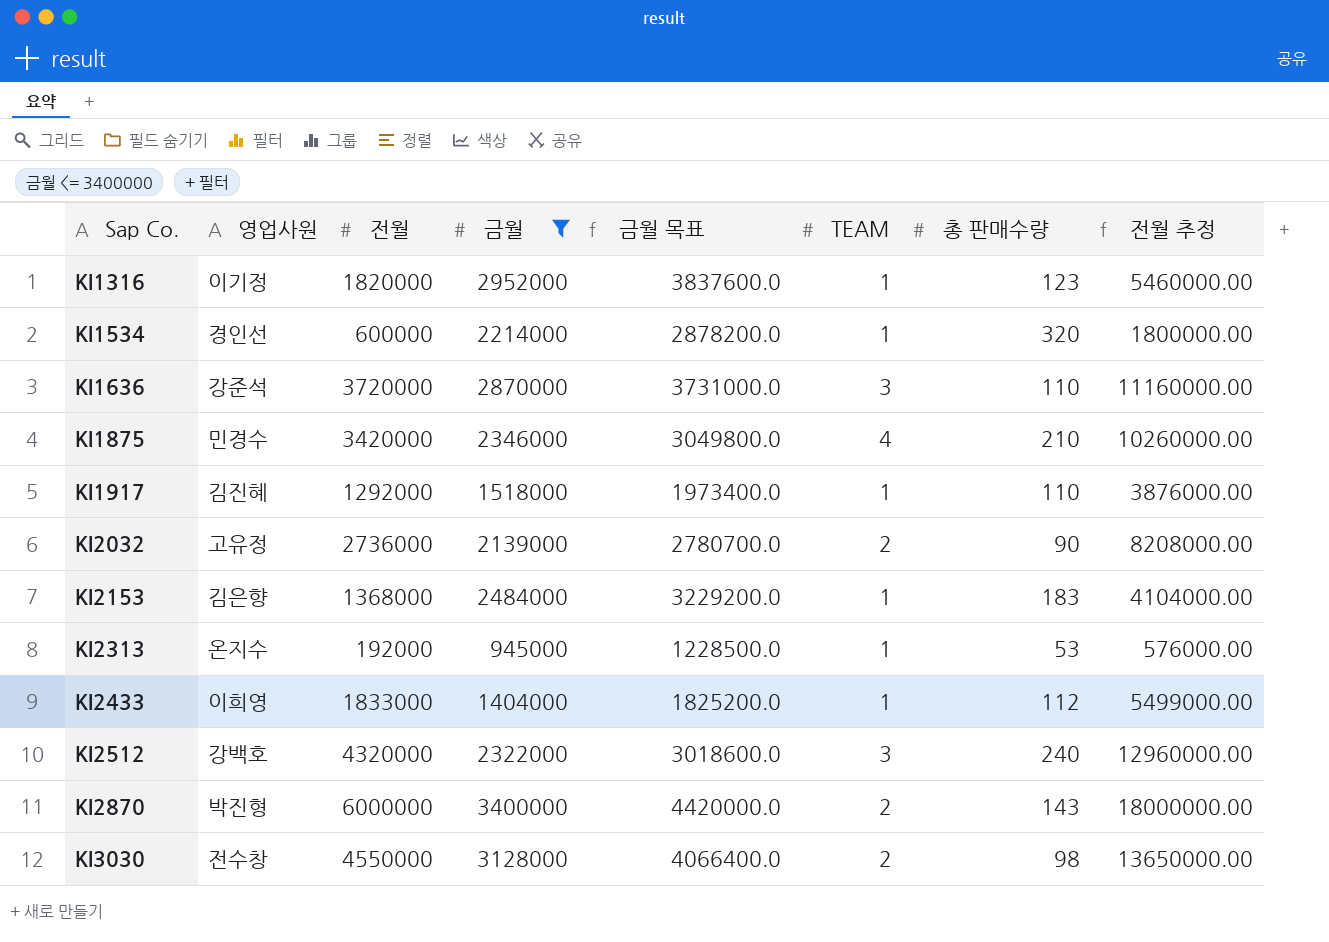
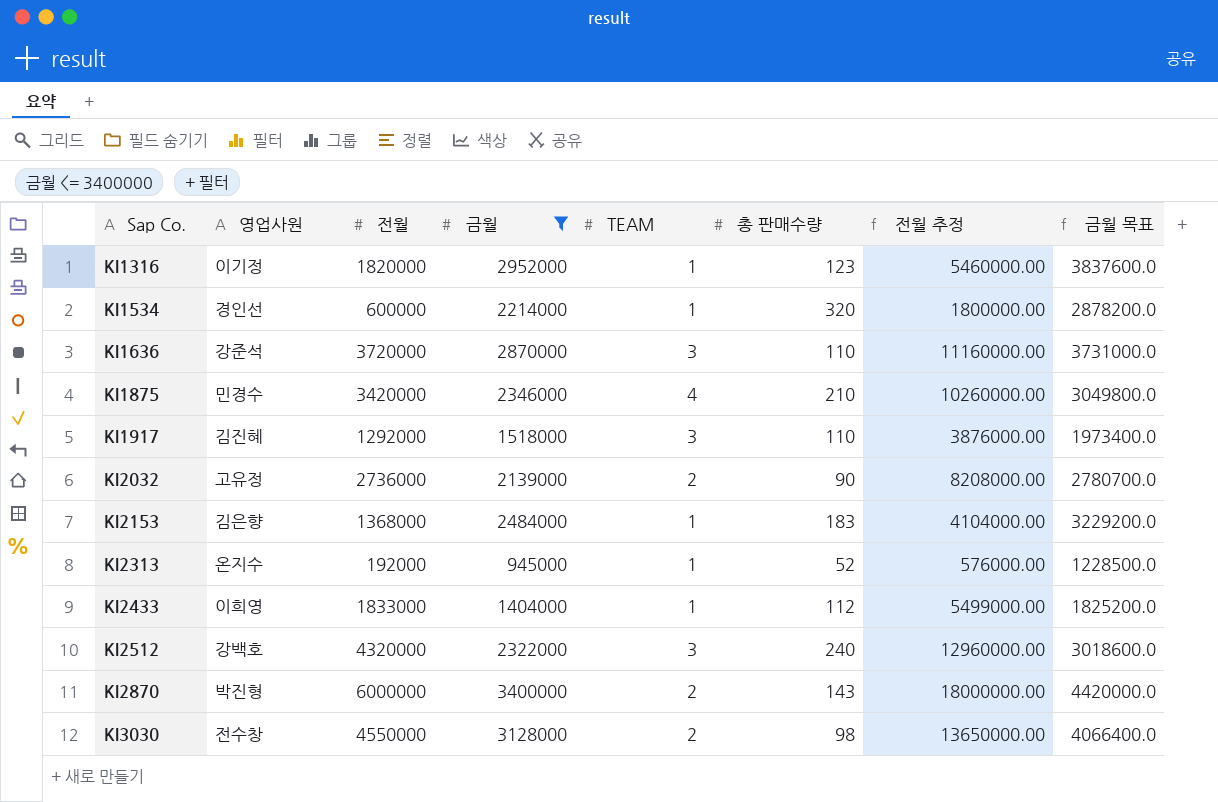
column 금월 목표 | position: 5 -> 8
KI1917 | TEAM: 1 -> 3
KI2313 | 총 판매수량: 53 -> 52

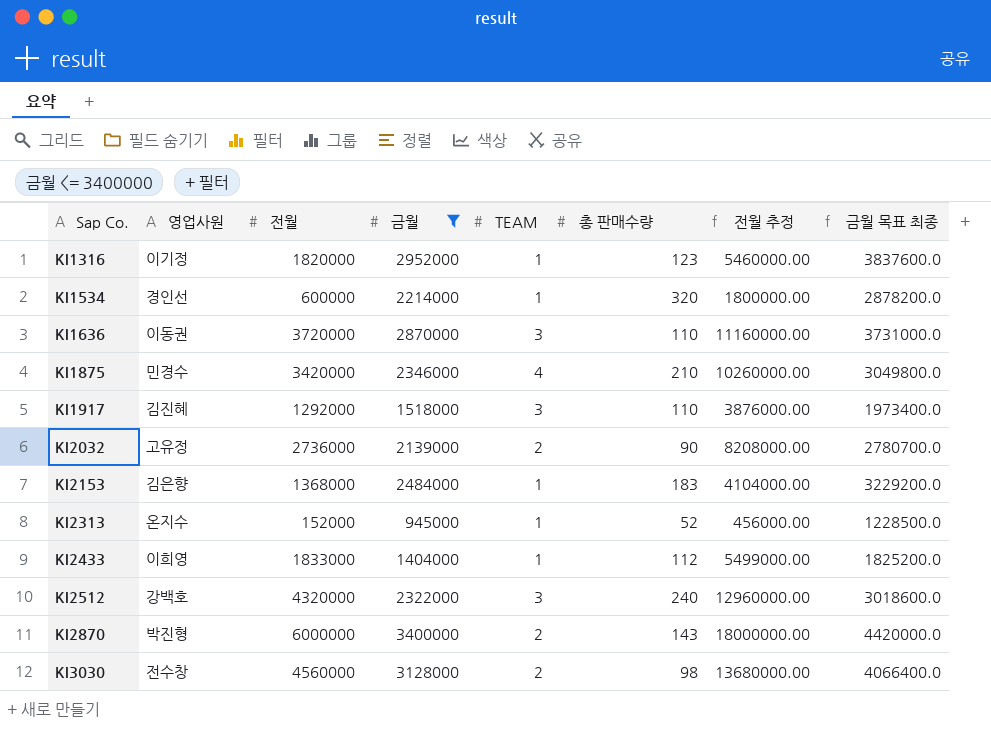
column name: 금월 목표 -> 금월 목표 최종
KI1636 | 영업사원: 강준석 -> 이동권
KI2313 | 전월: 192000 -> 152000
KI2313 | 전월 추정: 576000.00 -> 456000.00
KI3030 | 전월: 4550000 -> 4560000
KI3030 | 전월 추정: 13650000.00 -> 13680000.00

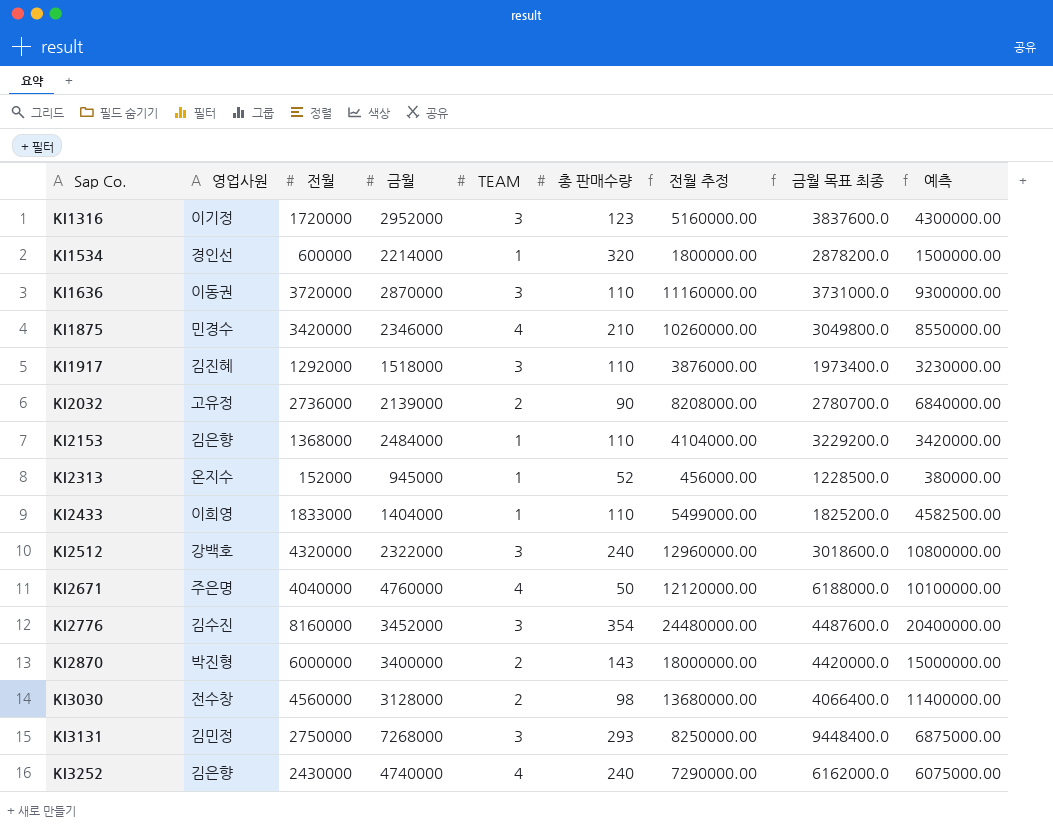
filter: 금월 <= 3400000 -> none
column 예측 | formula: none -> [전월] * 2.5
KI1316 | 전월: 1820000 -> 1720000
KI1316 | TEAM: 1 -> 3
KI1316 | 전월 추정: 5460000.00 -> 5160000.00
KI2153 | 총 판매수량: 183 -> 110
KI2433 | 총 판매수량: 112 -> 110

